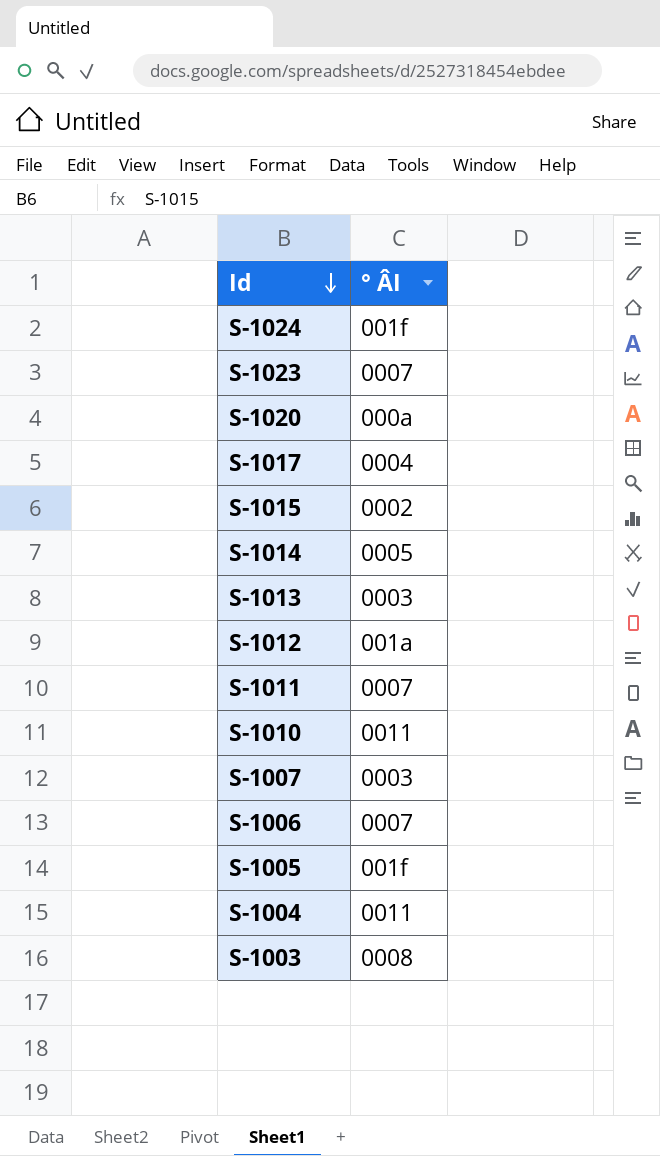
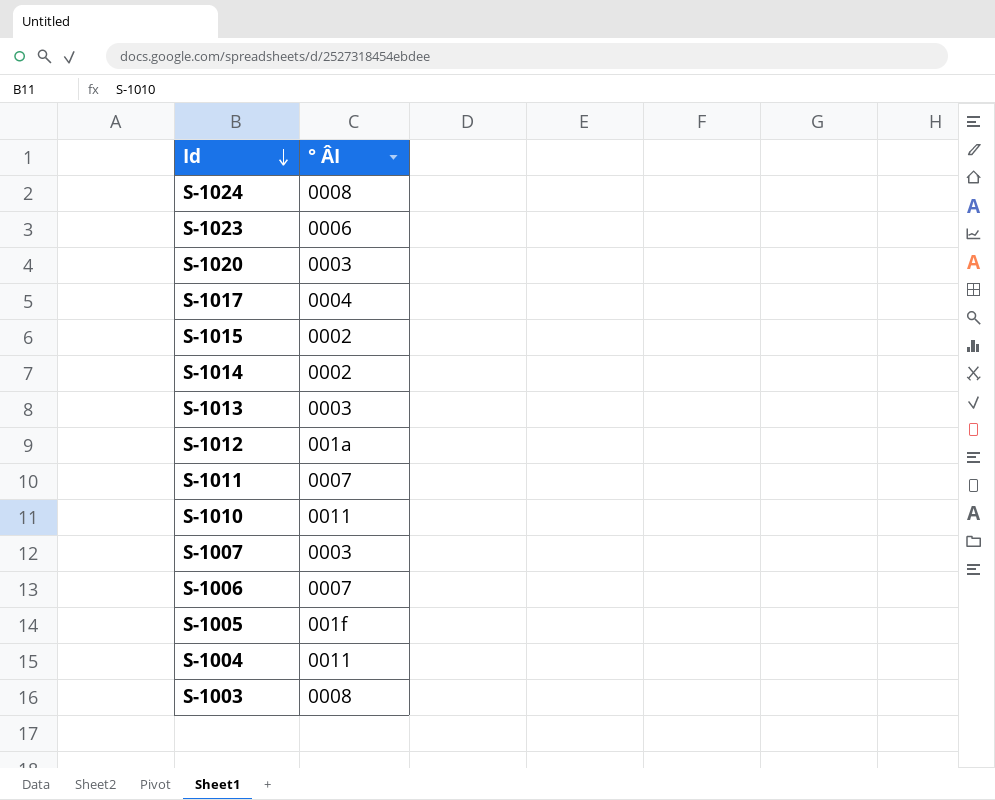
S-1024 | ° ÂI: 001f -> 0008
S-1023 | ° ÂI: 0007 -> 0006
S-1020 | ° ÂI: 000a -> 0003
S-1014 | ° ÂI: 0005 -> 0002

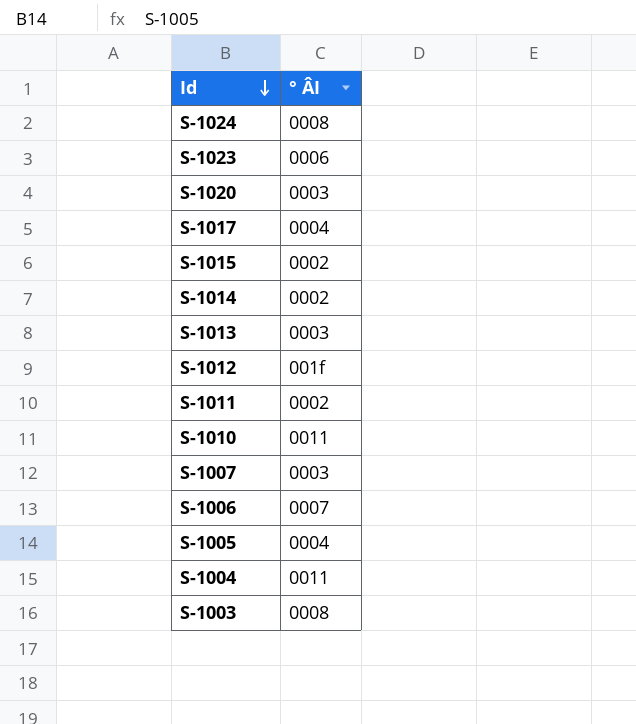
S-1012 | ° ÂI: 001a -> 001f
S-1011 | ° ÂI: 0007 -> 0002
S-1005 | ° ÂI: 001f -> 0004

